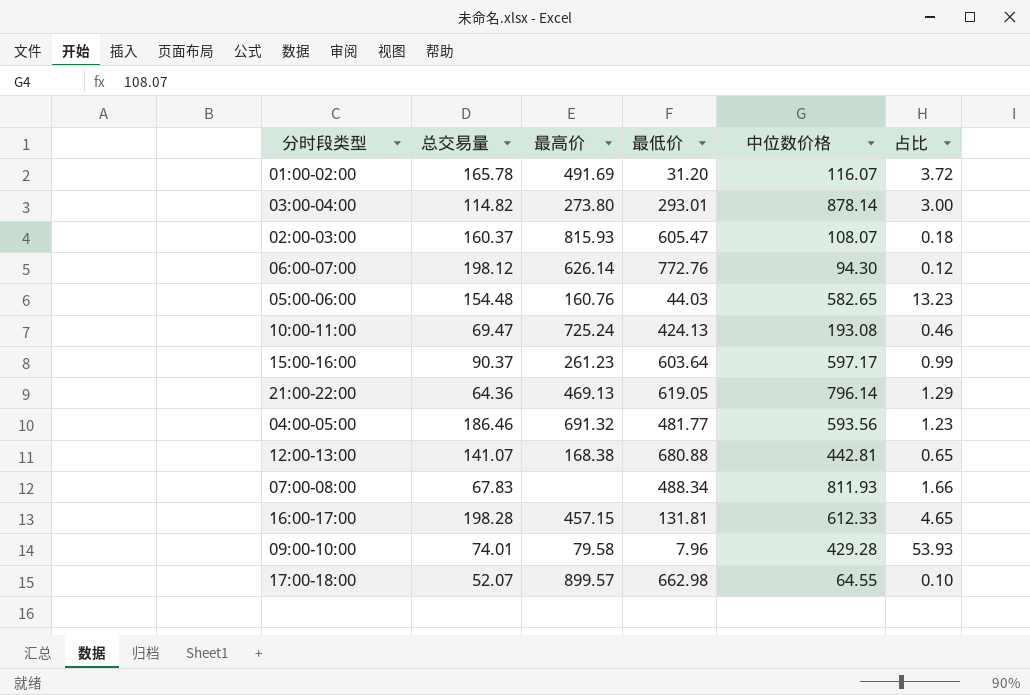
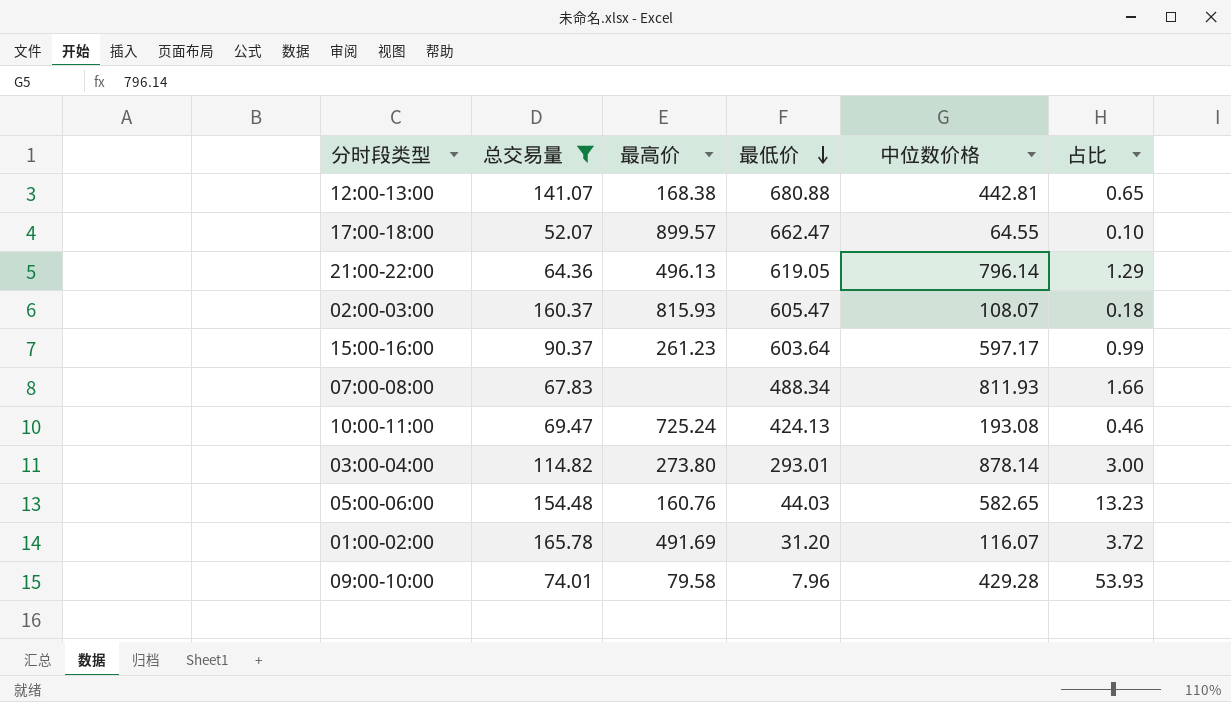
filter: none -> 总交易量 <= 165.78
row order: none -> 最低价 descending
17:00-18:00 | 最低价: 662.98 -> 662.47
21:00-22:00 | 最高价: 469.13 -> 496.13

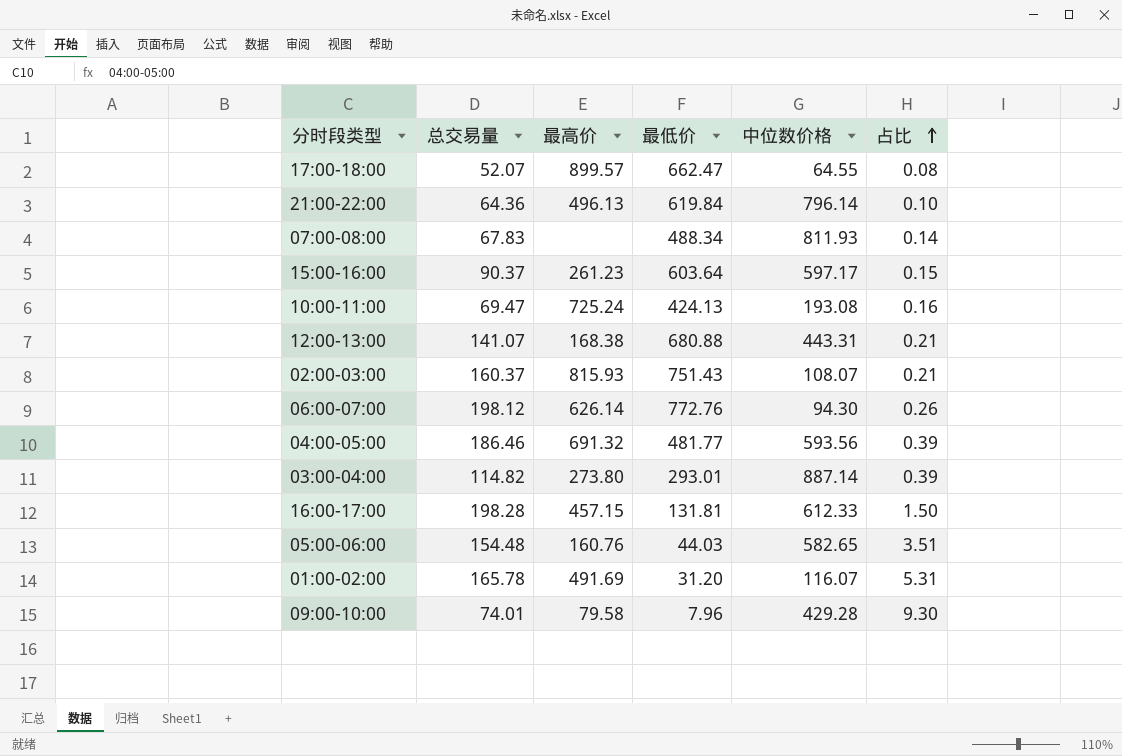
filter: 总交易量 <= 165.78 -> none
row order: 最低价 descending -> 占比 ascending
column 占比 | formula: [中位数价格] / [最低价] -> [总交易量] / [最低价]
21:00-22:00 | 最低价: 619.05 -> 619.84
12:00-13:00 | 中位数价格: 442.81 -> 443.31
02:00-03:00 | 最低价: 605.47 -> 751.43
03:00-04:00 | 中位数价格: 878.14 -> 887.14

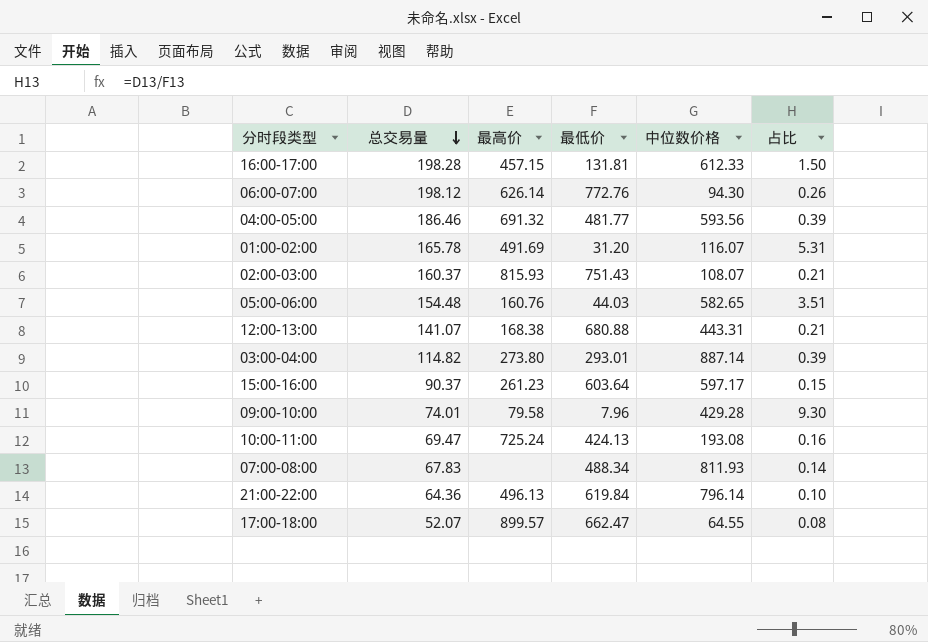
row order: 占比 ascending -> 总交易量 descending

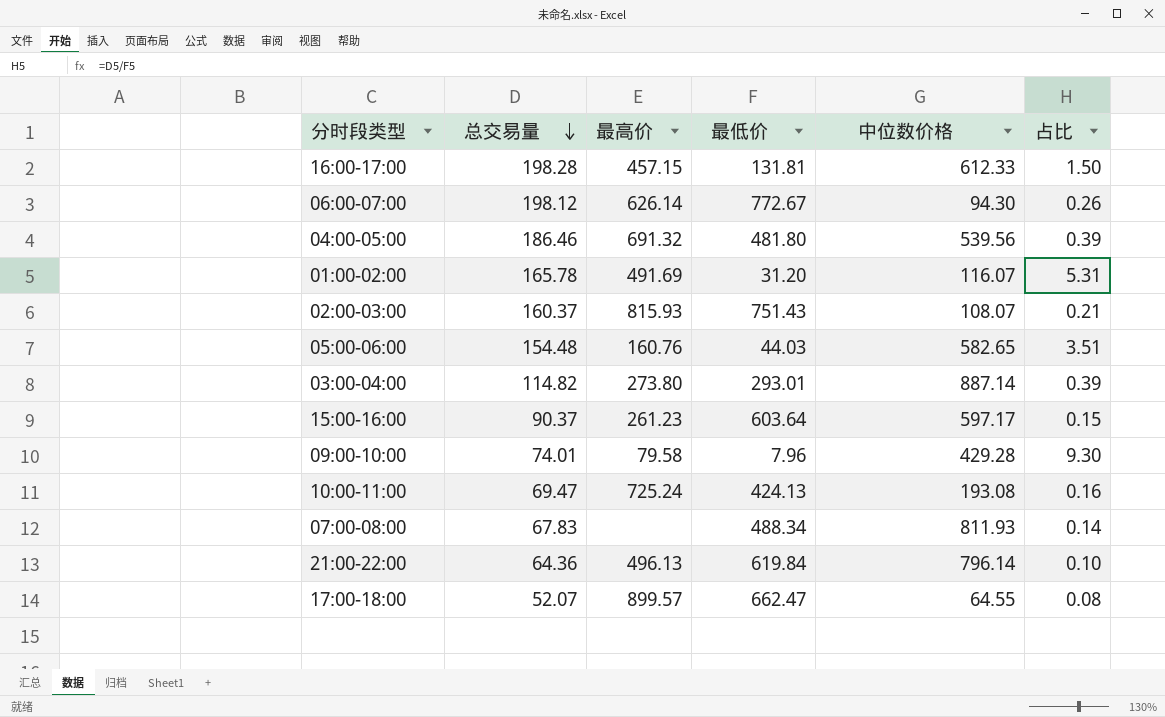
row 12:00-13:00: 141.07 | 168.38 | 680.88 | 443.31 | 0.21 -> none
06:00-07:00 | 最低价: 772.76 -> 772.67
04:00-05:00 | 最低价: 481.77 -> 481.80
04:00-05:00 | 中位数价格: 593.56 -> 539.56

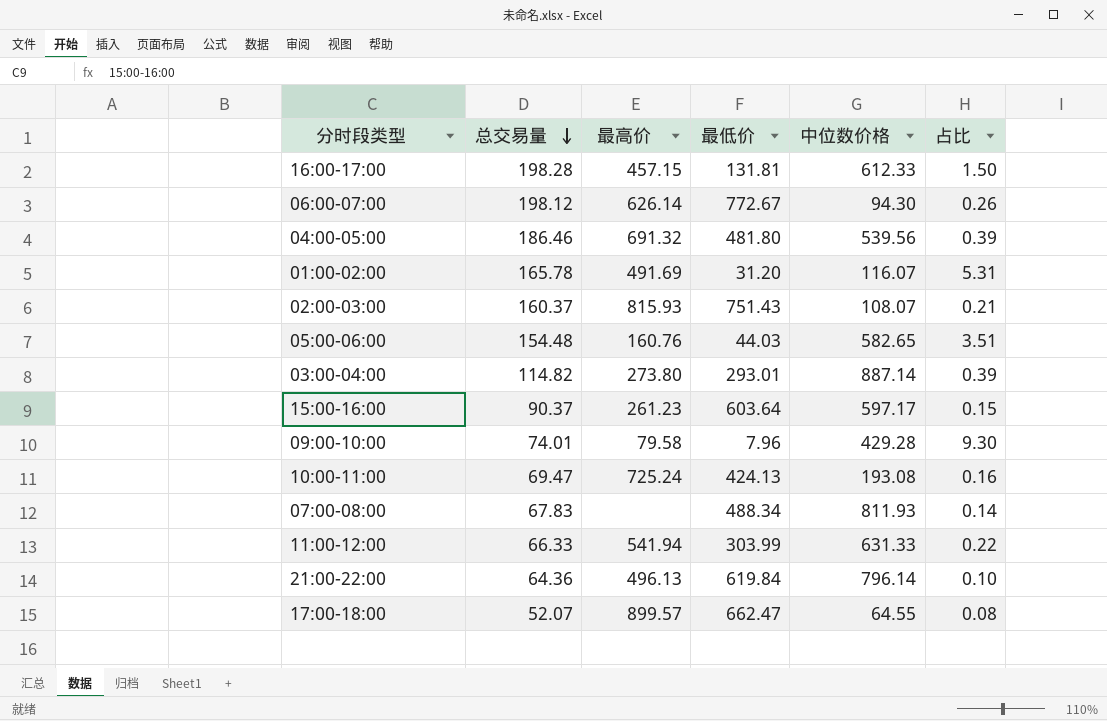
row 11:00-12:00: none -> 66.33 | 541.94 | 303.99 | 631.33 | 0.22

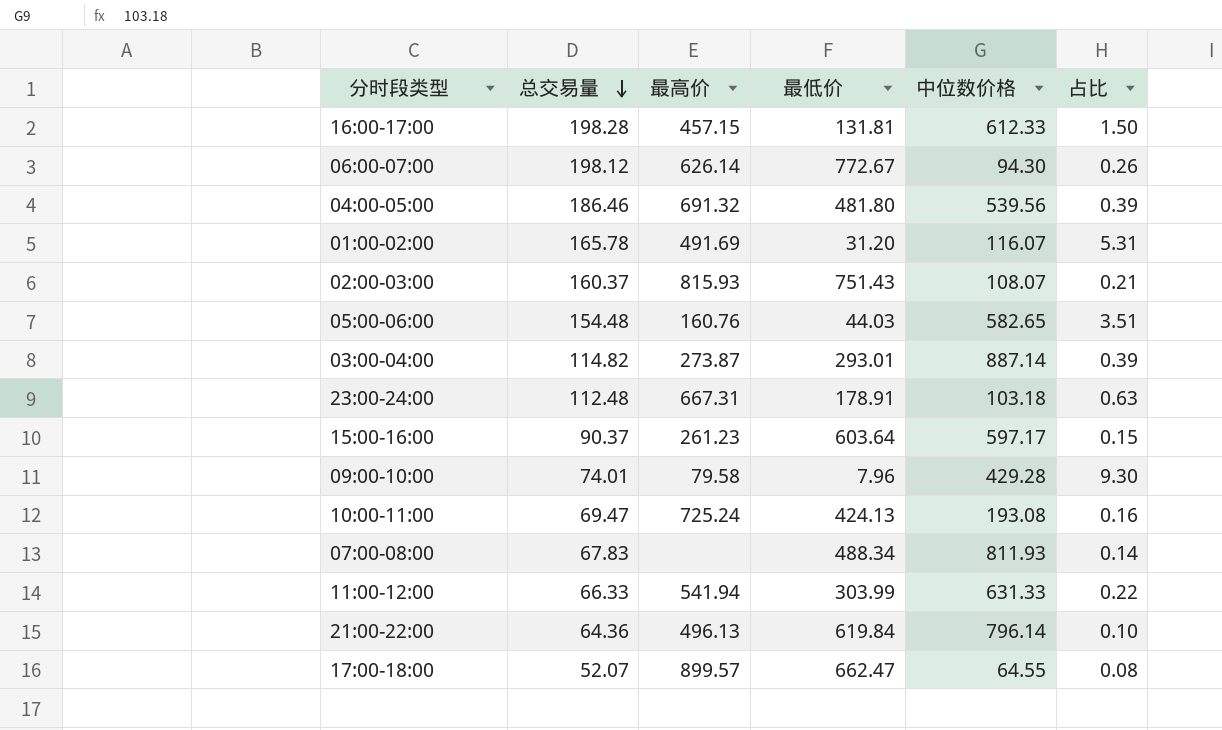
03:00-04:00 | 最高价: 273.80 -> 273.87
row 23:00-24:00: none -> 112.48 | 667.31 | 178.91 | 103.18 | 0.63

